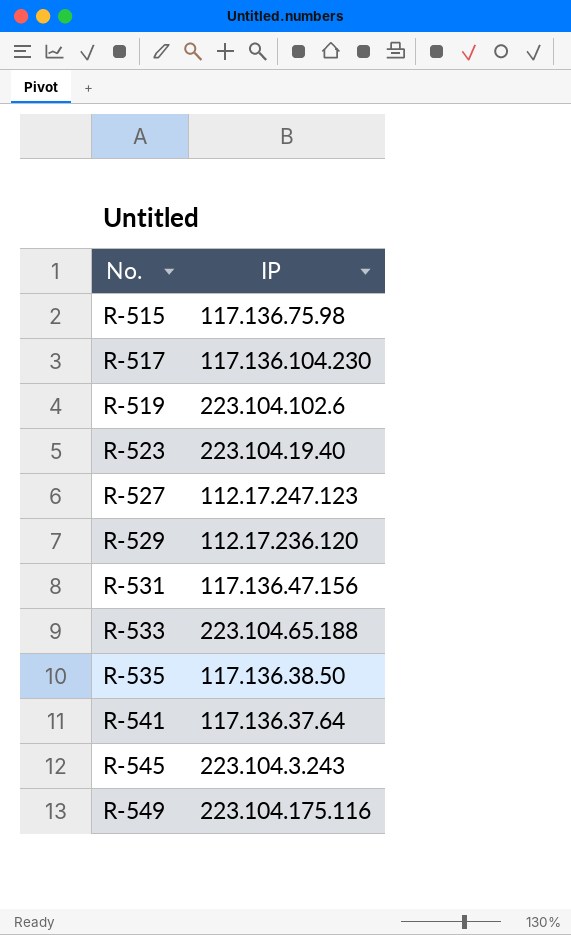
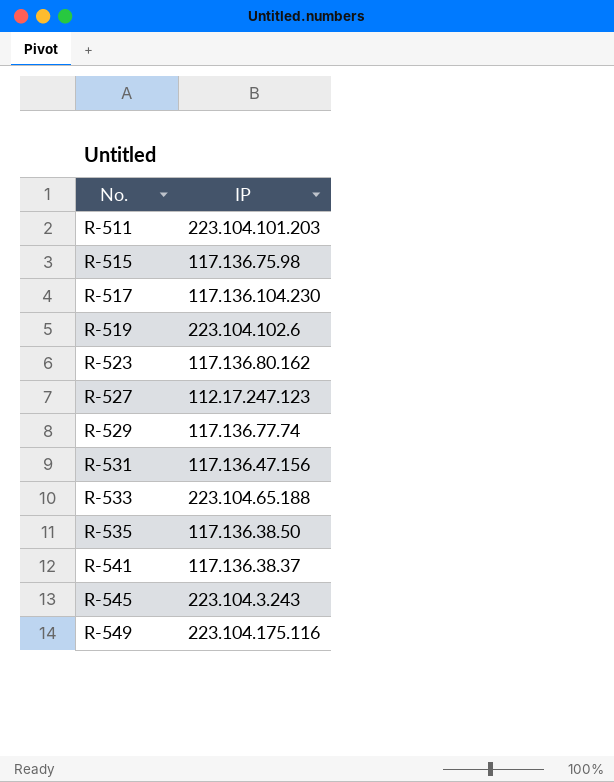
row R-511: none -> 223.104.101.203
R-523 | IP: 223.104.19.40 -> 117.136.80.162
R-529 | IP: 112.17.236.120 -> 117.136.77.74
R-541 | IP: 117.136.37.64 -> 117.136.38.37

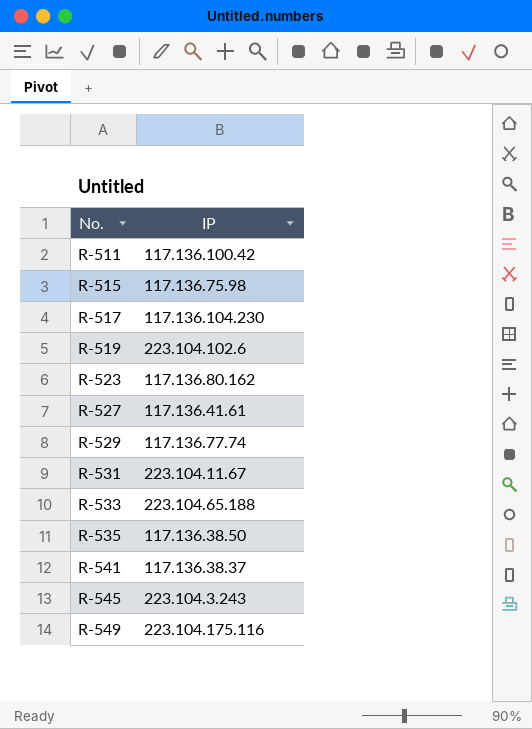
R-511 | IP: 223.104.101.203 -> 117.136.100.42
R-527 | IP: 112.17.247.123 -> 117.136.41.61
R-531 | IP: 117.136.47.156 -> 223.104.11.67

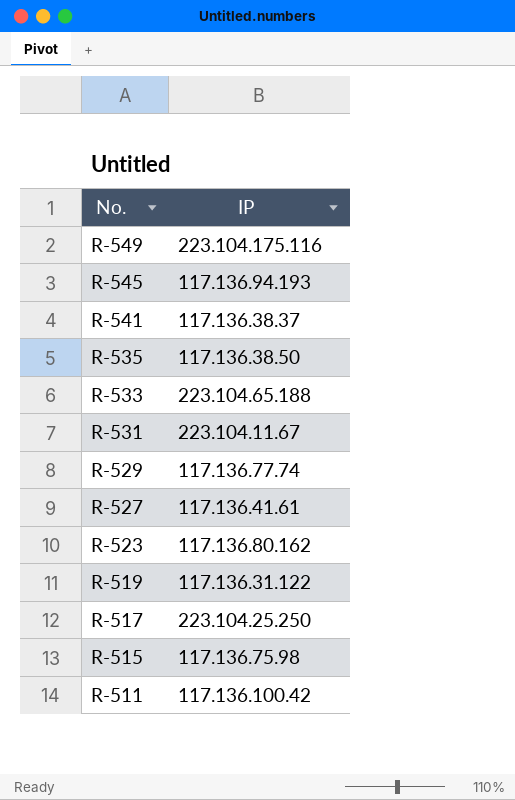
row order: No. ascending -> No. descending
R-545 | IP: 223.104.3.243 -> 117.136.94.193
R-519 | IP: 223.104.102.6 -> 117.136.31.122
R-517 | IP: 117.136.104.230 -> 223.104.25.250

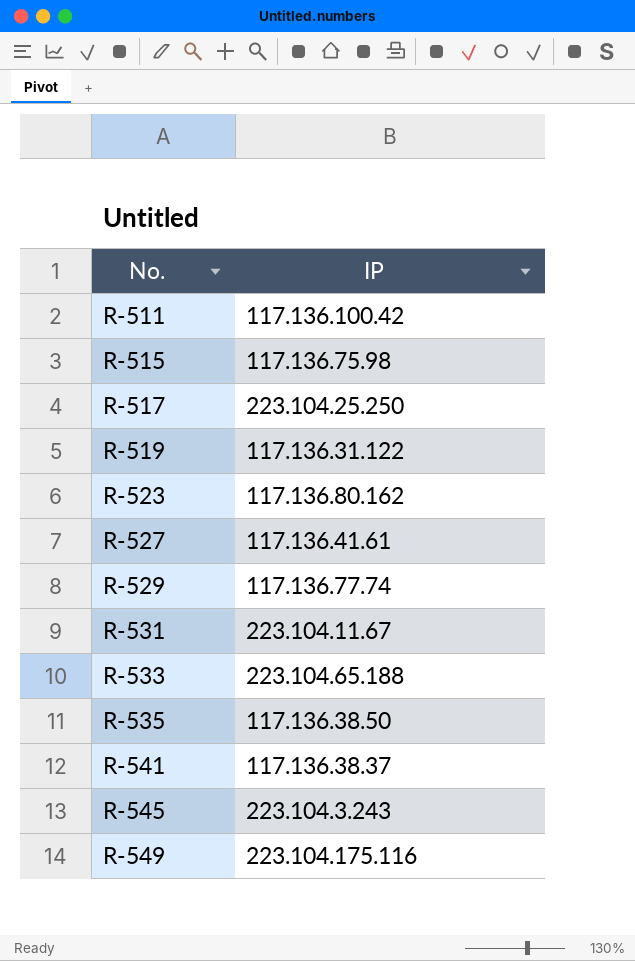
row order: No. descending -> No. ascending
R-545 | IP: 117.136.94.193 -> 223.104.3.243

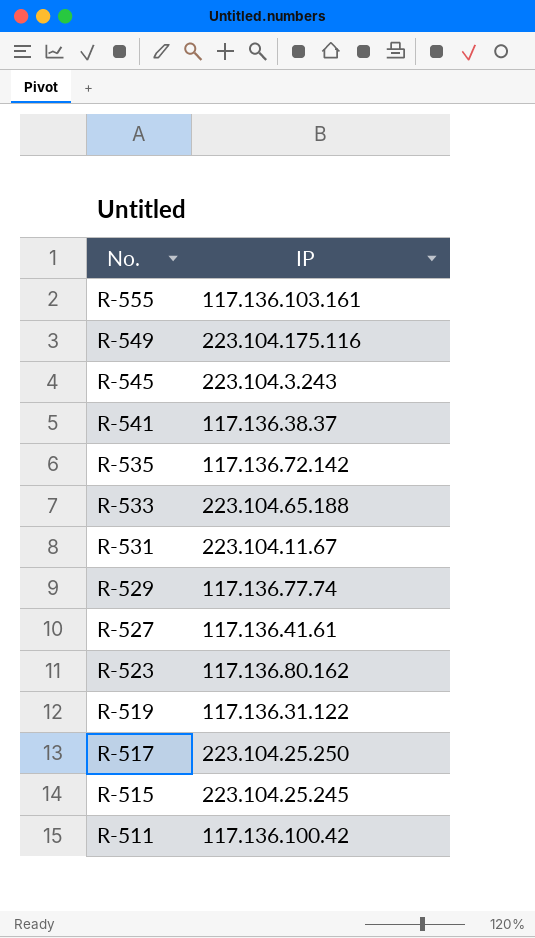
row order: No. ascending -> No. descending
row R-555: none -> 117.136.103.161
R-535 | IP: 117.136.38.50 -> 117.136.72.142
R-515 | IP: 117.136.75.98 -> 223.104.25.245

